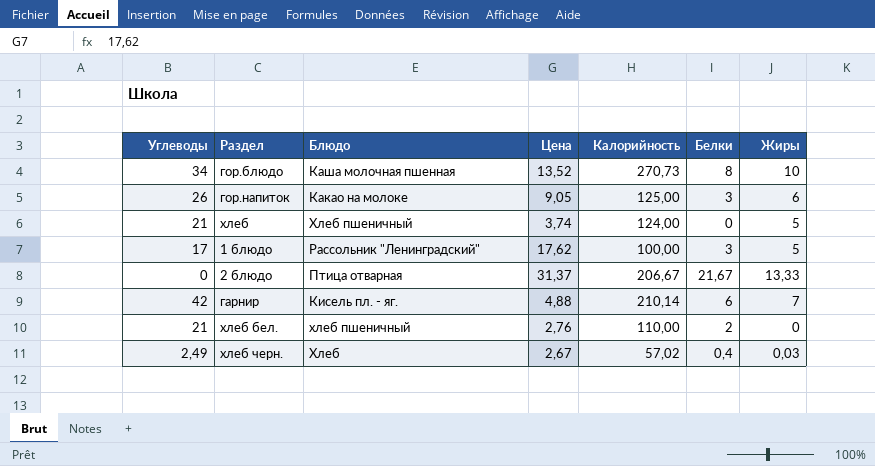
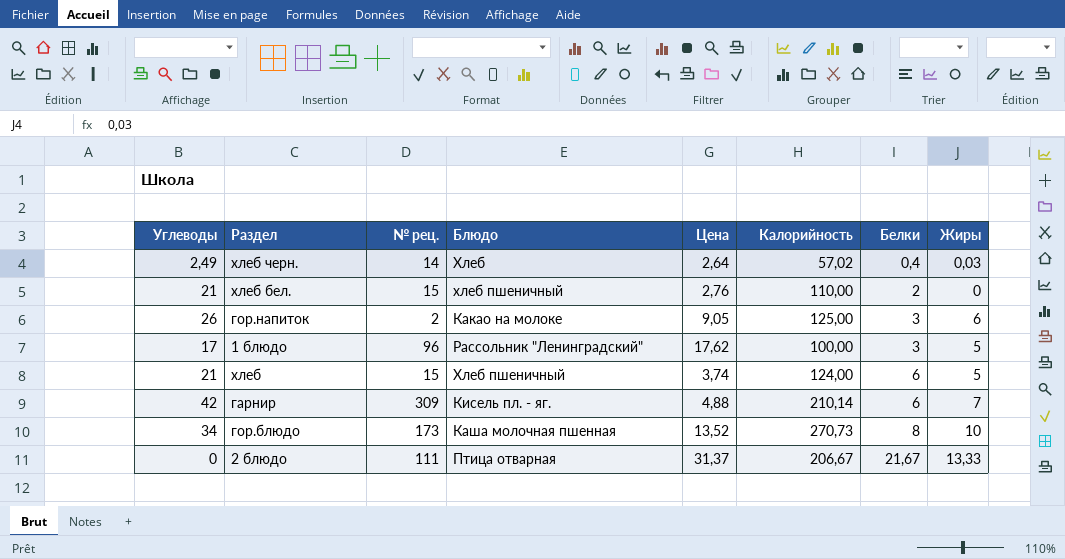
row order: none -> Белки ascending
column № рец. | position: none -> 3
хлеб черн. | Цена: 2,67 -> 2,64
хлеб | Белки: 0 -> 6

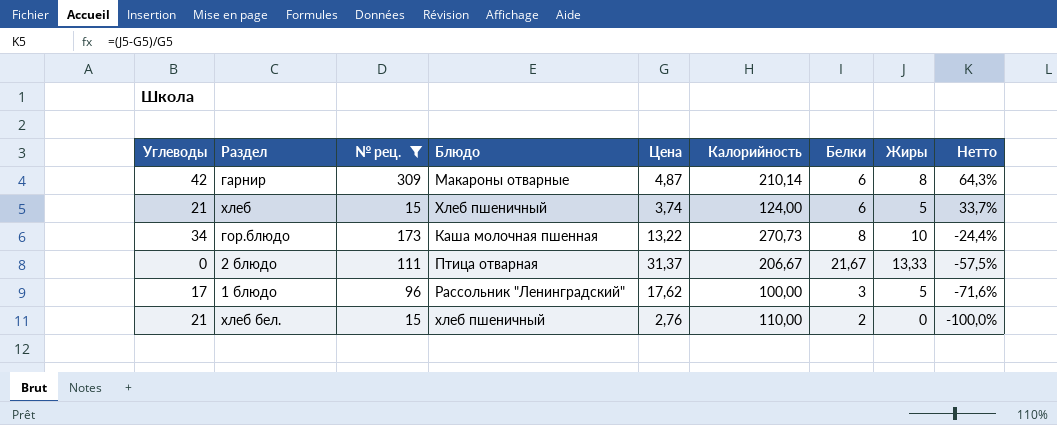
filter: none -> № рец. >= 15
row order: Белки ascending -> Нетто descending
column Нетто | formula: none -> ([Жиры] - [Цена]) / [Цена]
гарнир | Блюдо: Кисель пл. - яг. -> Макароны отварные
гарнир | Цена: 4,88 -> 4,87
гарнир | Жиры: 7 -> 8
гор.блюдо | Цена: 13,52 -> 13,22

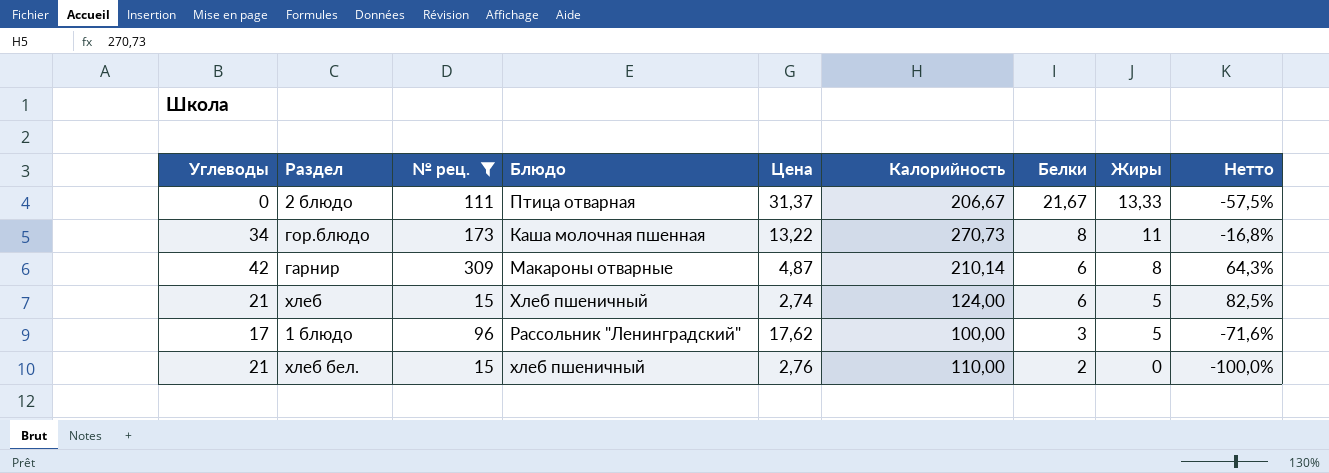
row order: Нетто descending -> Белки descending
гор.блюдо | Жиры: 10 -> 11
гор.блюдо | Нетто: -24,4% -> -16,8%
хлеб | Цена: 3,74 -> 2,74
хлеб | Нетто: 33,7% -> 82,5%

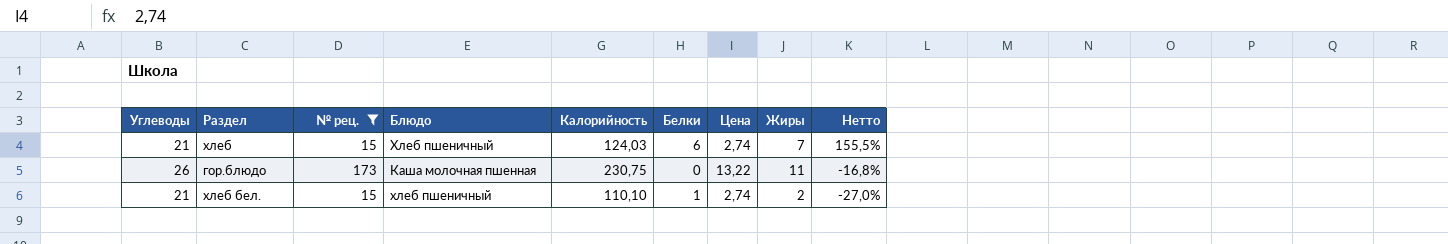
row order: Белки descending -> Нетто descending
column Цена | position: 5 -> 7
row 2 блюдо: 0 | 111 | Птица отварная | 31,37 | 206,67 | 21,67 | 13,33 | -57,5% -> none
row гарнир: 42 | 309 | Макароны отварные | 4,87 | 210,14 | 6 | 8 | 64,3% -> none
row 1 блюдо: 17 | 96 | Рассольник "Ленинградский" | 17,62 | 100,00 | 3 | 5 | -71,6% -> none
хлеб | Калорийность: 124,00 -> 124,03
хлеб | Жиры: 5 -> 7
хлеб | Нетто: 82,5% -> 155,5%
гор.блюдо | Углеводы: 34 -> 26
гор.блюдо | Калорийность: 270,73 -> 230,75
гор.блюдо | Белки: 8 -> 0
хлеб бел. | Калорийность: 110,00 -> 110,10
хлеб бел. | Белки: 2 -> 1
хлеб бел. | Цена: 2,76 -> 2,74
хлеб бел. | Жиры: 0 -> 2
хлеб бел. | Нетто: -100,0% -> -27,0%

